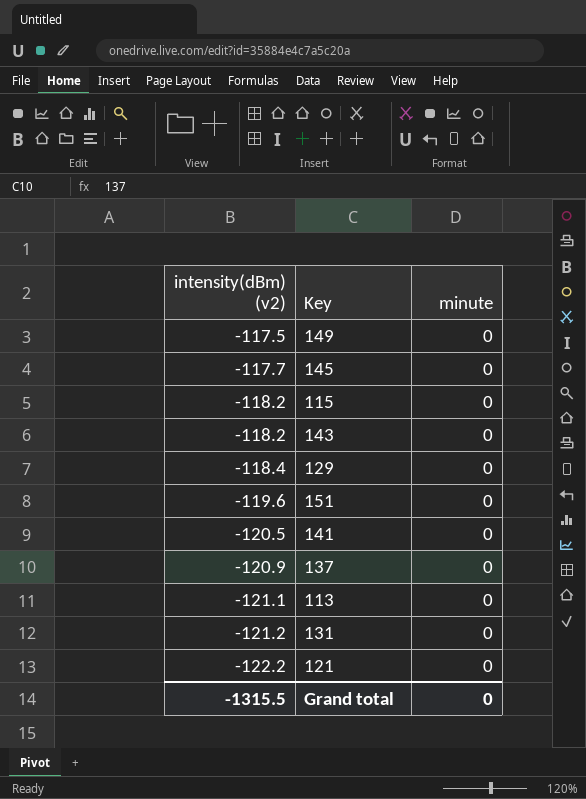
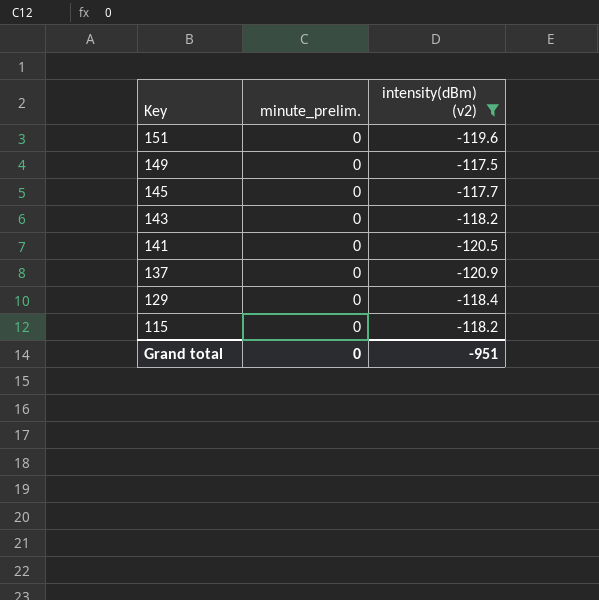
filter: none -> intensity(dBm) (v2) >= -120.9
row order: intensity(dBm) (v2) descending -> Key descending
column name: minute -> minute_prelim.
column intensity(dBm) (v2) | position: 1 -> 3
Grand total | intensity(dBm) (v2): -1315.5 -> -951

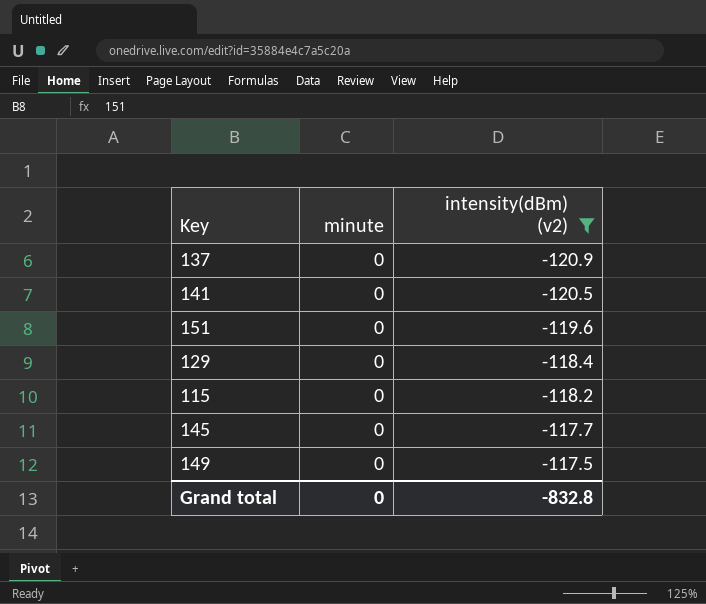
row order: Key descending -> intensity(dBm) (v2) ascending
column name: minute_prelim. -> minute
row 143: 0 | -118.2 -> none
Grand total | intensity(dBm) (v2): -951 -> -832.8

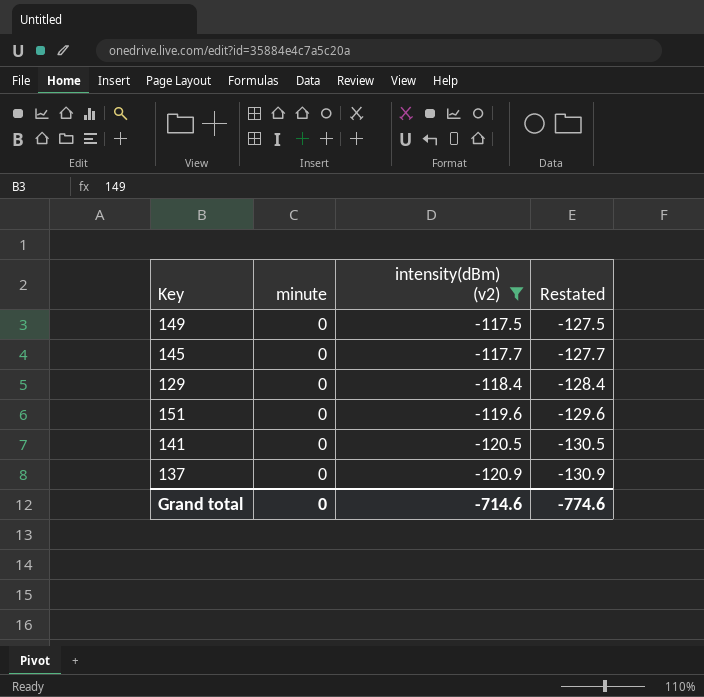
row order: intensity(dBm) (v2) ascending -> intensity(dBm) (v2) descending
column Restated | formula: none -> [intensity(dBm) (v2)] - 10
row 115: 0 | -118.2 -> none
Grand total | intensity(dBm) (v2): -832.8 -> -714.6

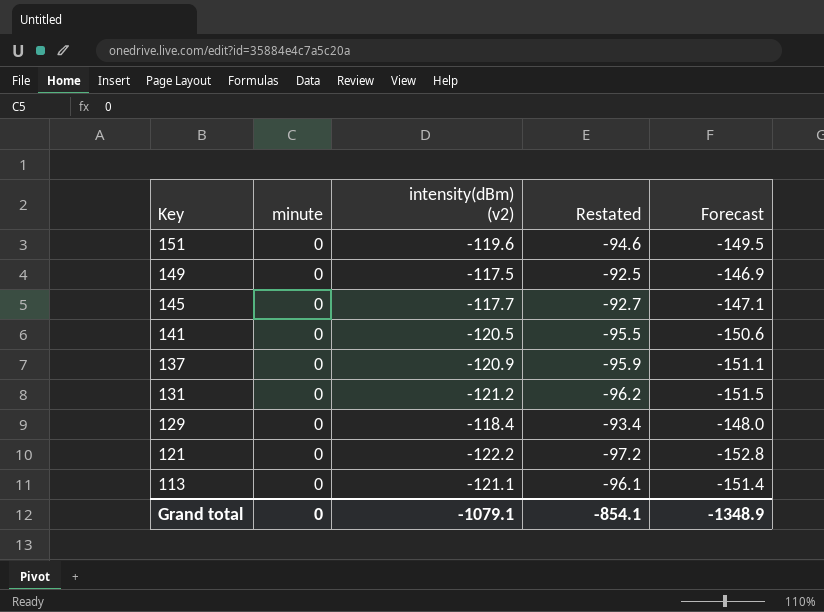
filter: intensity(dBm) (v2) >= -120.9 -> none
row order: intensity(dBm) (v2) descending -> Key descending
column Restated | formula: [intensity(dBm) (v2)] - 10 -> [intensity(dBm) (v2)] + 25
column Forecast | formula: none -> [intensity(dBm) (v2)] * 1.25
Grand total | intensity(dBm) (v2): -714.6 -> -1079.1
Grand total | Restated: -774.6 -> -854.1

